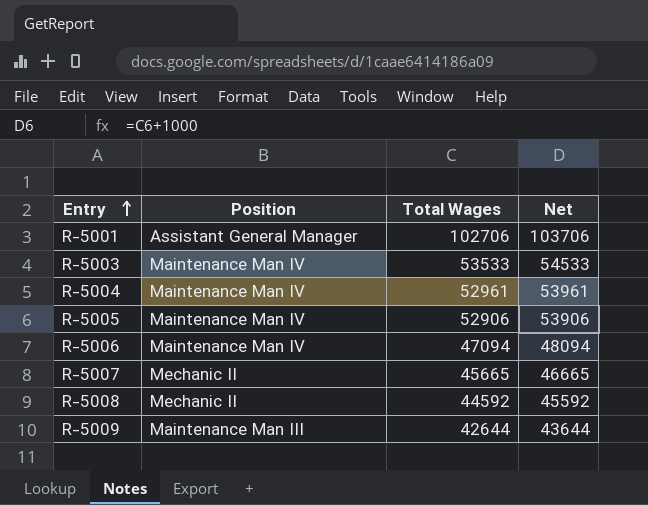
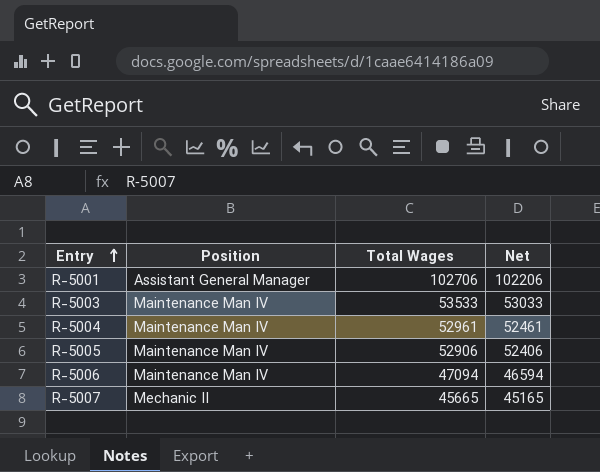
column Net | formula: [Total Wages] + 1000 -> [Total Wages] - 500
row R-5008: Mechanic II | 44592 | 45592 -> none
row R-5009: Maintenance Man III | 42644 | 43644 -> none

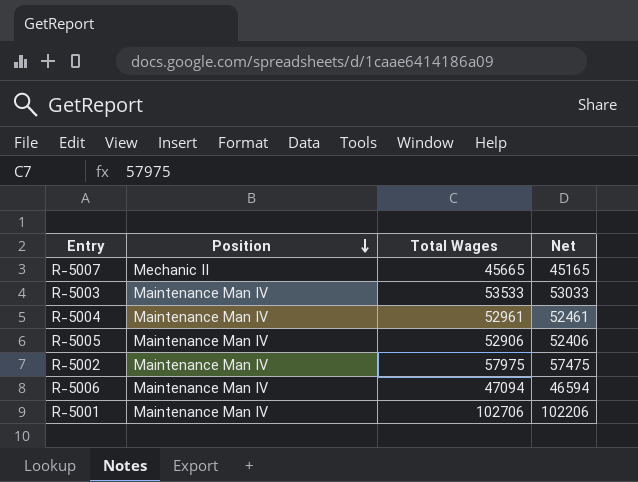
row order: Entry ascending -> Position descending
row R-5002: none -> Maintenance Man IV | 57975 | 57475
R-5001 | Position: Assistant General Manager -> Maintenance Man IV

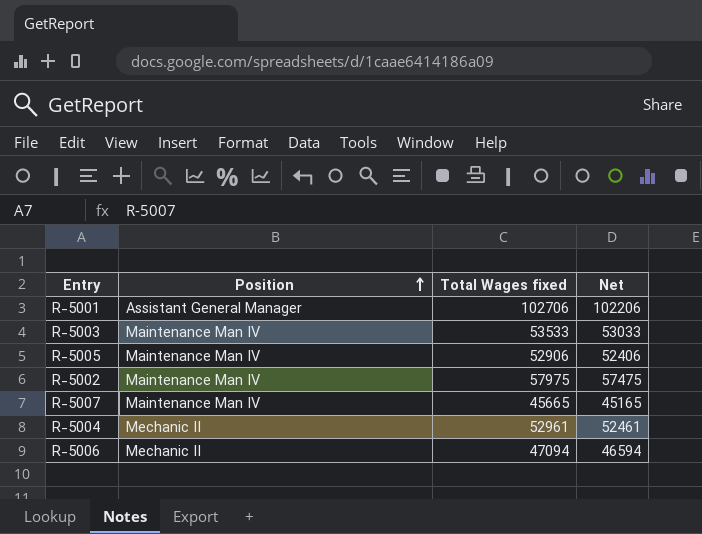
row order: Position descending -> Position ascending
column name: Total Wages -> Total Wages fixed
R-5001 | Position: Maintenance Man IV -> Assistant General Manager
R-5007 | Position: Mechanic II -> Maintenance Man IV
R-5004 | Position: Maintenance Man IV -> Mechanic II
R-5006 | Position: Maintenance Man IV -> Mechanic II

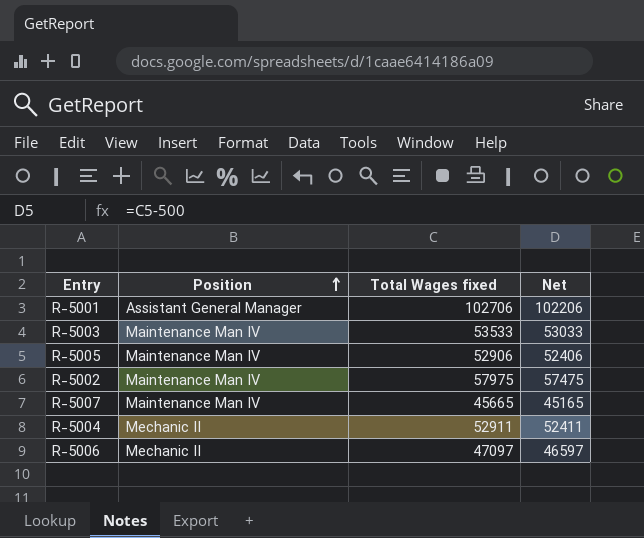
R-5004 | Total Wages fixed: 52961 -> 52911
R-5004 | Net: 52461 -> 52411
R-5006 | Total Wages fixed: 47094 -> 47097
R-5006 | Net: 46594 -> 46597

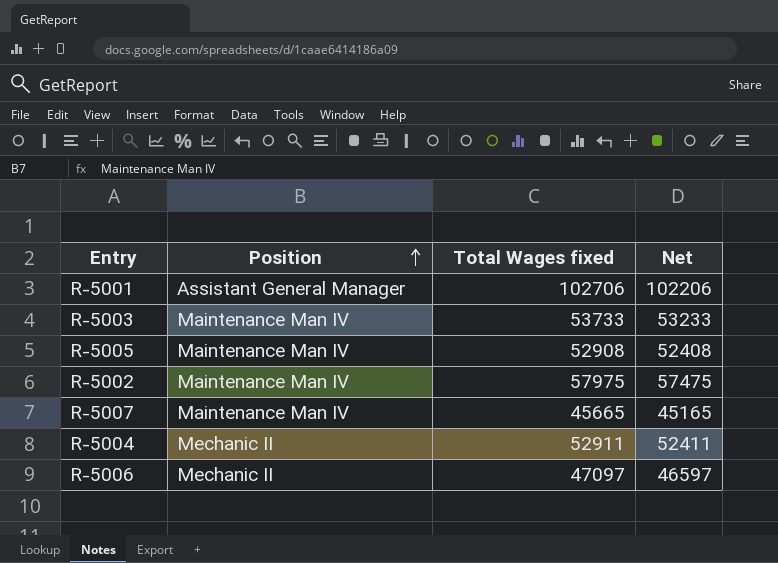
R-5003 | Total Wages fixed: 53533 -> 53733
R-5003 | Net: 53033 -> 53233
R-5005 | Total Wages fixed: 52906 -> 52908
R-5005 | Net: 52406 -> 52408

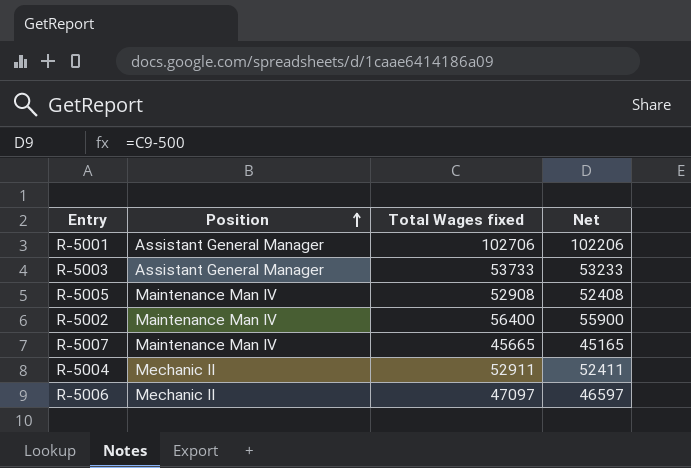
R-5003 | Position: Maintenance Man IV -> Assistant General Manager
R-5002 | Total Wages fixed: 57975 -> 56400
R-5002 | Net: 57475 -> 55900

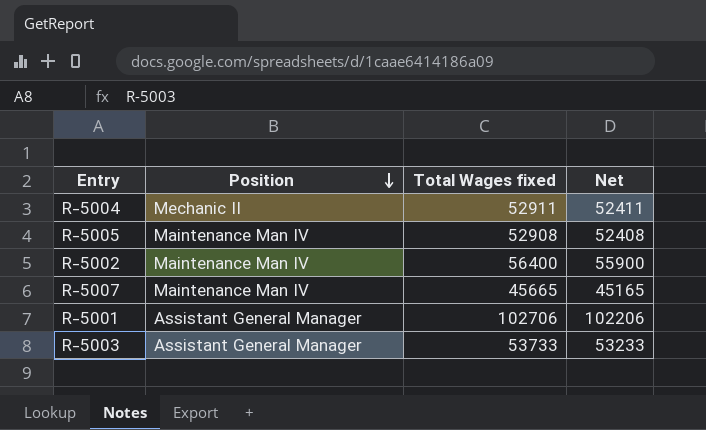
row order: Position ascending -> Position descending
row R-5006: Mechanic II | 47097 | 46597 -> none

